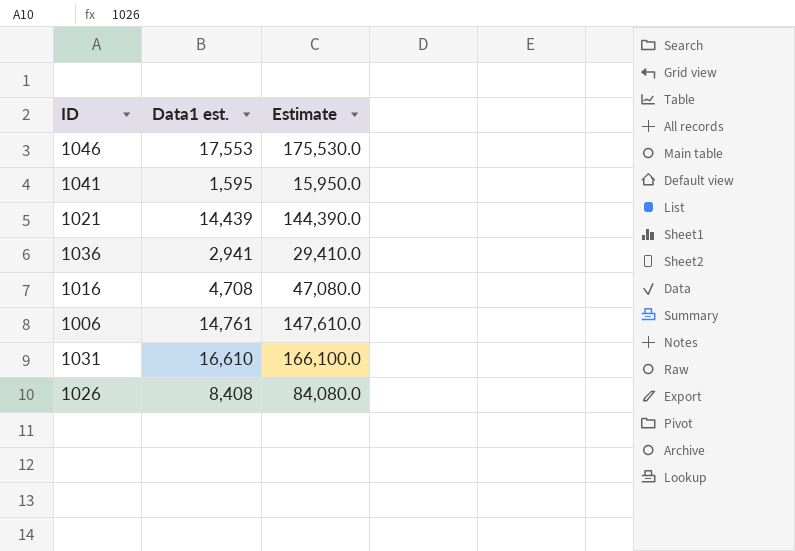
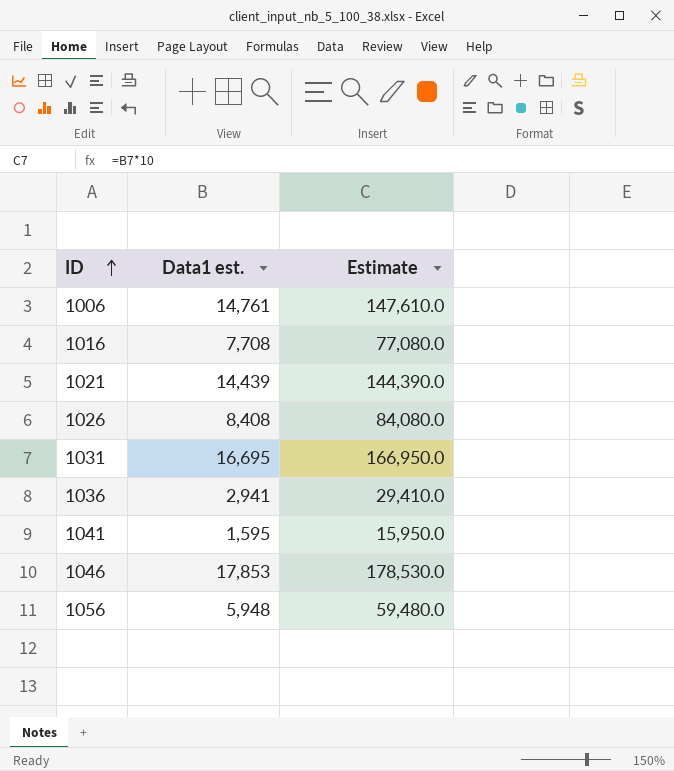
row order: none -> ID ascending
1016 | Data1 est.: 4,708 -> 7,708
1016 | Estimate: 47,080.0 -> 77,080.0
1031 | Data1 est.: 16,610 -> 16,695
1031 | Estimate: 166,100.0 -> 166,950.0
1046 | Data1 est.: 17,553 -> 17,853
1046 | Estimate: 175,530.0 -> 178,530.0
row 1056: none -> 5,948 | 59,480.0

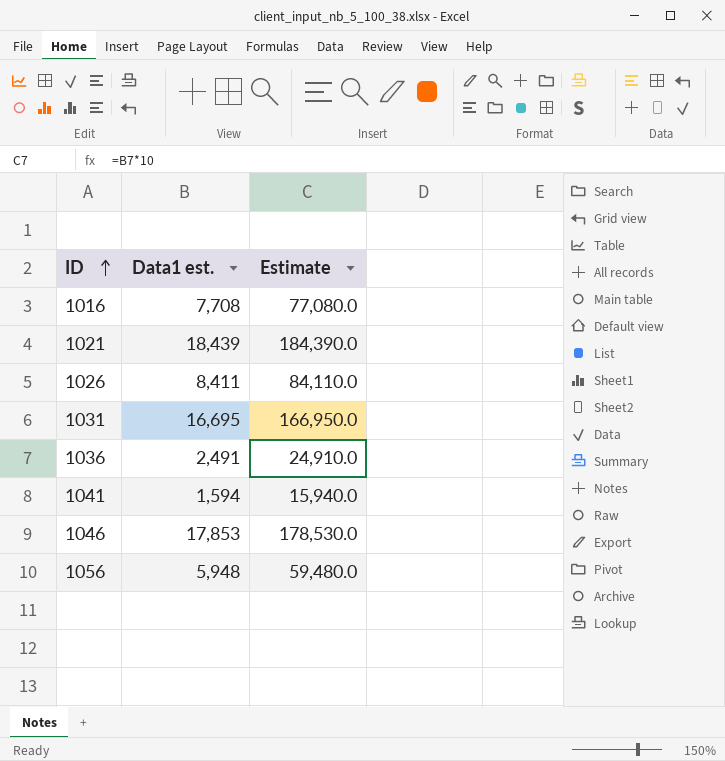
row 1006: 14,761 | 147,610.0 -> none
1021 | Data1 est.: 14,439 -> 18,439
1021 | Estimate: 144,390.0 -> 184,390.0
1026 | Data1 est.: 8,408 -> 8,411
1026 | Estimate: 84,080.0 -> 84,110.0
1036 | Data1 est.: 2,941 -> 2,491
1036 | Estimate: 29,410.0 -> 24,910.0
1041 | Data1 est.: 1,595 -> 1,594
1041 | Estimate: 15,950.0 -> 15,940.0

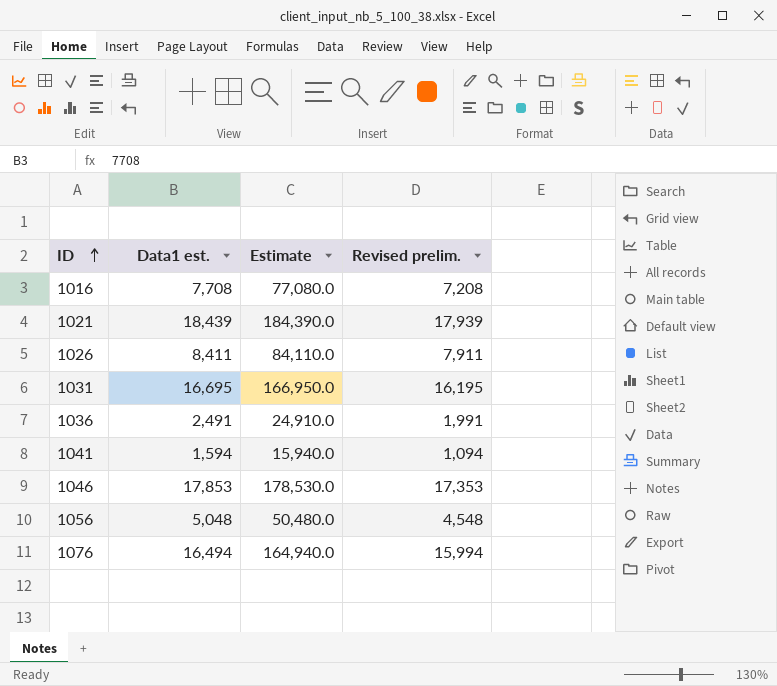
column Revised prelim. | formula: none -> [Data1 est.] - 500
1056 | Data1 est.: 5,948 -> 5,048
1056 | Estimate: 59,480.0 -> 50,480.0
row 1076: none -> 16,494 | 164,940.0 | 15,994

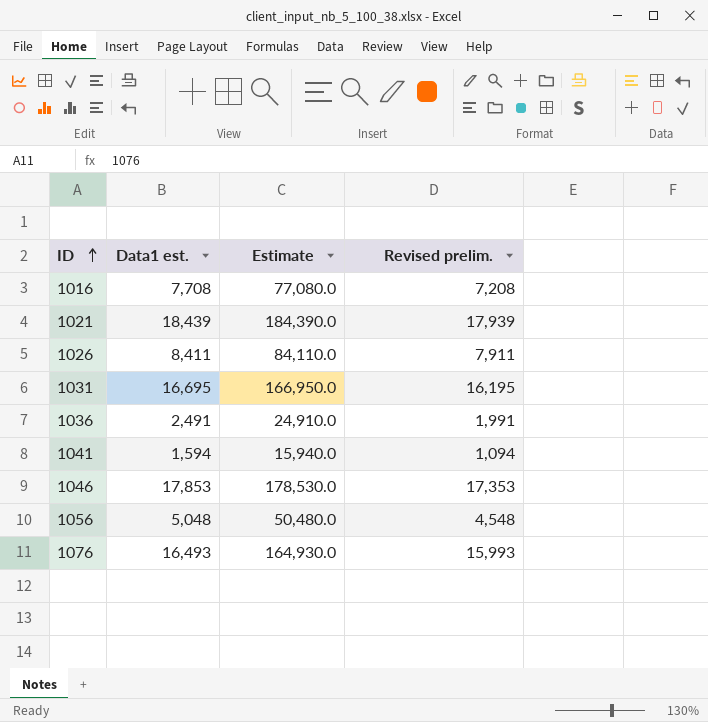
1076 | Data1 est.: 16,494 -> 16,493
1076 | Estimate: 164,940.0 -> 164,930.0
1076 | Revised prelim.: 15,994 -> 15,993

